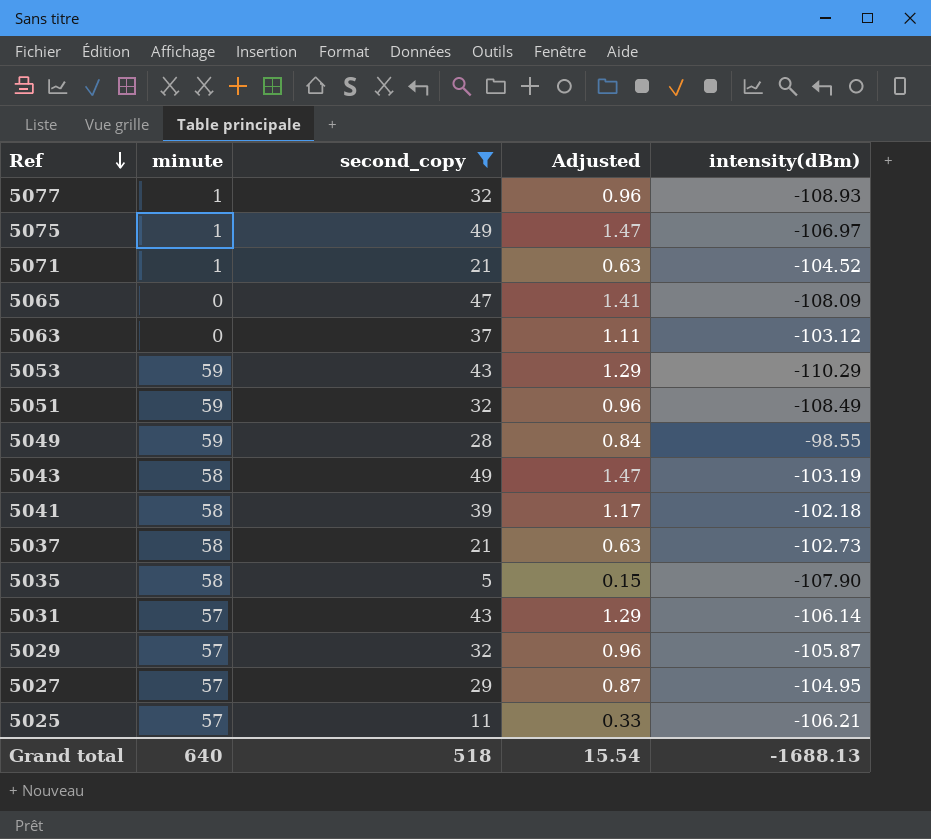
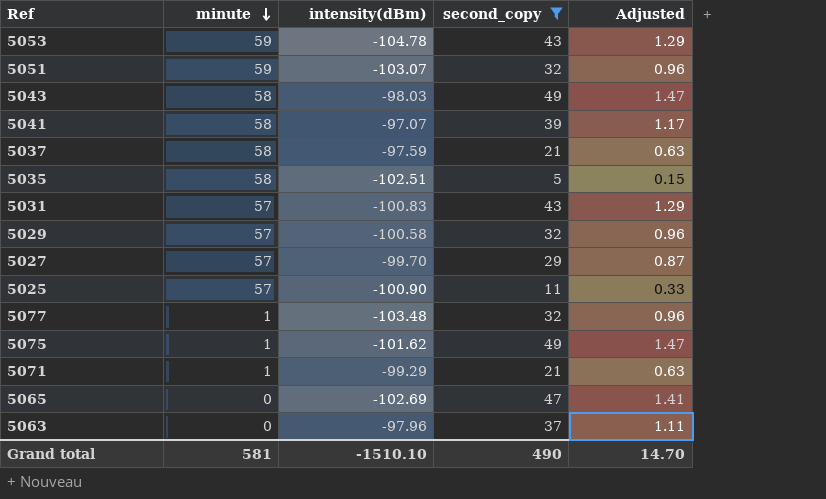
row order: Ref descending -> minute descending
column intensity(dBm) | position: 5 -> 3
row 5049: 59 | 28 | 0.84 | -98.55 -> none
5053 | intensity(dBm): -110.29 -> -104.78
5051 | intensity(dBm): -108.49 -> -103.07
5043 | intensity(dBm): -103.19 -> -98.03
5041 | intensity(dBm): -102.18 -> -97.07
5037 | intensity(dBm): -102.73 -> -97.59
5035 | intensity(dBm): -107.90 -> -102.51
5031 | intensity(dBm): -106.14 -> -100.83
5029 | intensity(dBm): -105.87 -> -100.58
5027 | intensity(dBm): -104.95 -> -99.70
5025 | intensity(dBm): -106.21 -> -100.90
5077 | intensity(dBm): -108.93 -> -103.48
5075 | intensity(dBm): -106.97 -> -101.62
5071 | intensity(dBm): -104.52 -> -99.29
5065 | intensity(dBm): -108.09 -> -102.69
5063 | intensity(dBm): -103.12 -> -97.96
Grand total | minute: 640 -> 581
Grand total | intensity(dBm): -1688.13 -> -1510.10
Grand total | second_copy: 518 -> 490
Grand total | Adjusted: 15.54 -> 14.70

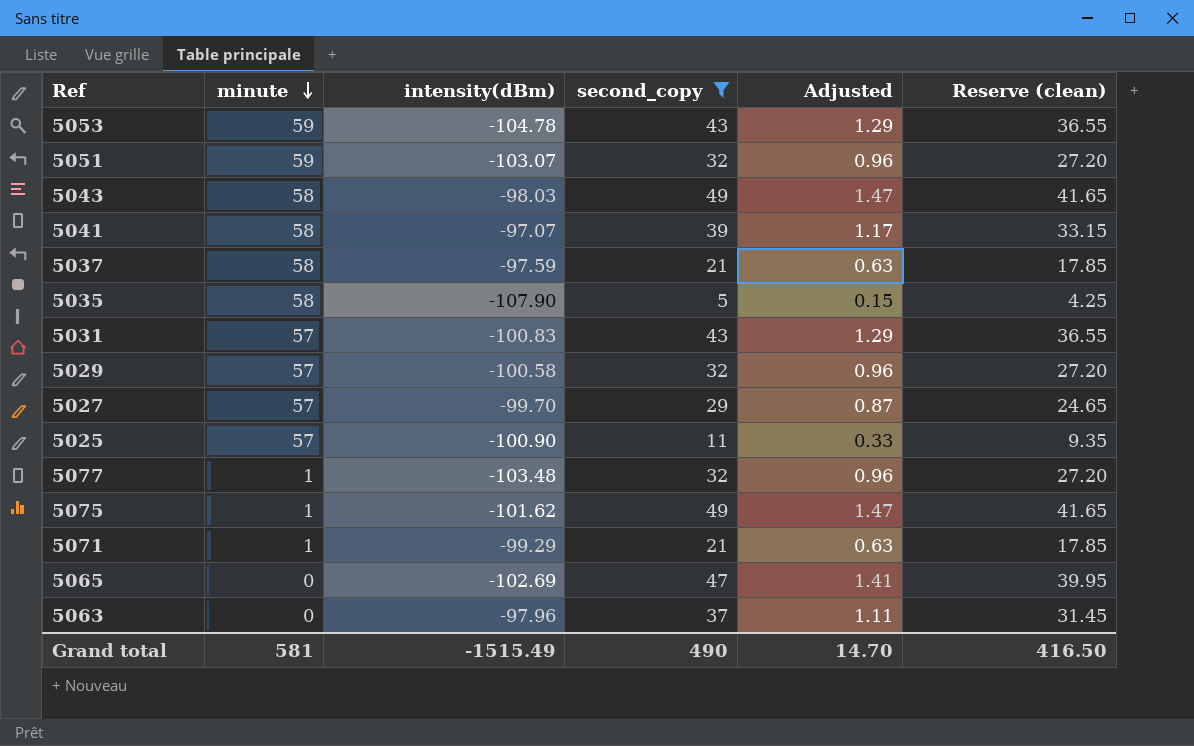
column Reserve (clean) | formula: none -> [second_copy] * 0.85
5035 | intensity(dBm): -102.51 -> -107.90
Grand total | intensity(dBm): -1510.10 -> -1515.49

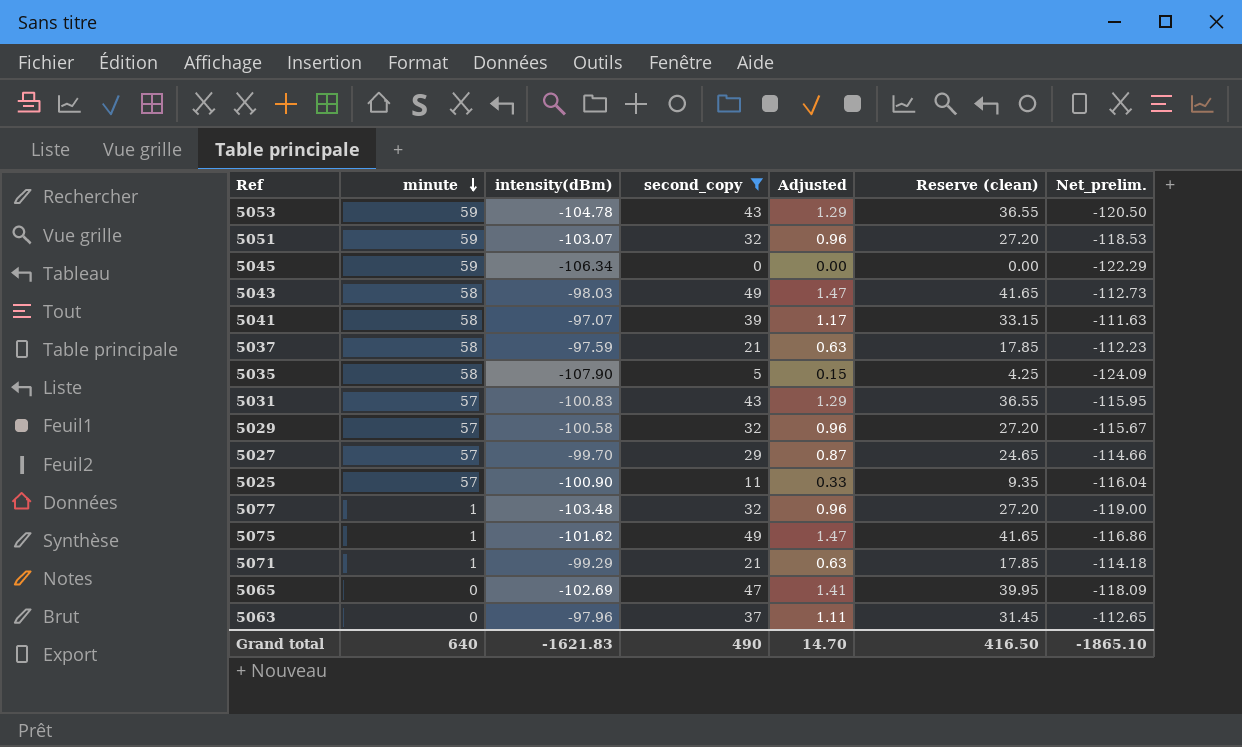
column Net_prelim. | formula: none -> [intensity(dBm)] * 1.15
row 5045: none -> 59 | -106.34 | 0 | 0.00 | 0.00 | -122.29
Grand total | minute: 581 -> 640
Grand total | intensity(dBm): -1515.49 -> -1621.83

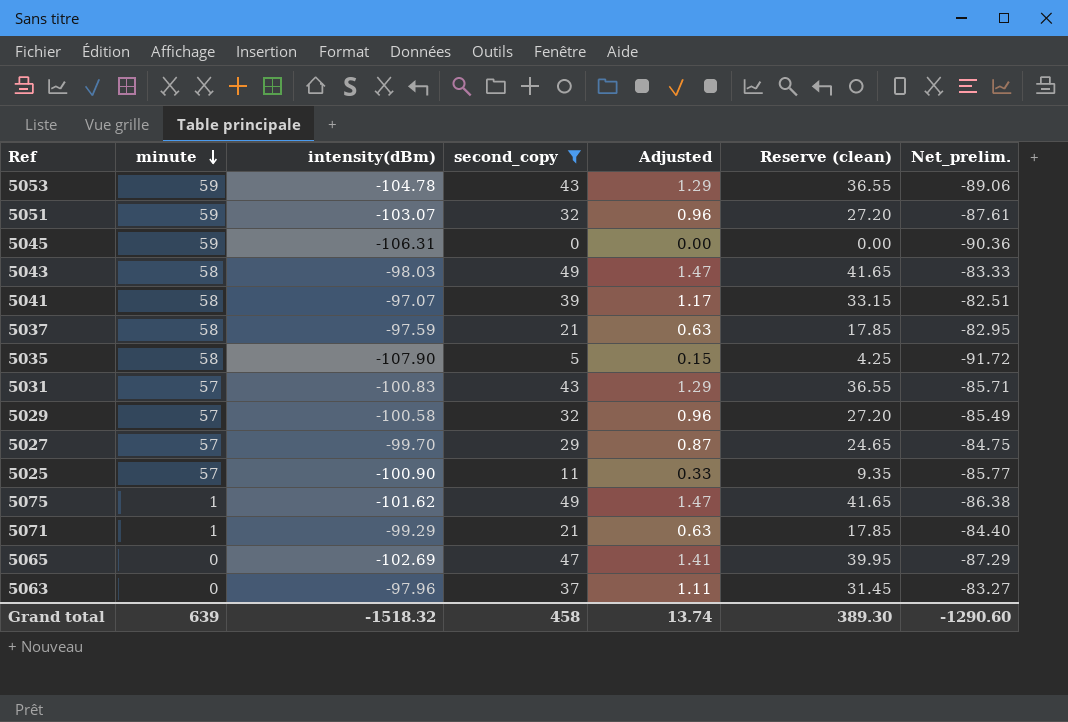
column Net_prelim. | formula: [intensity(dBm)] * 1.15 -> [intensity(dBm)] * 0.85
row 5077: 1 | -103.48 | 32 | 0.96 | 27.20 | -119.00 -> none
5045 | intensity(dBm): -106.34 -> -106.31
Grand total | minute: 640 -> 639
Grand total | intensity(dBm): -1621.83 -> -1518.32
Grand total | second_copy: 490 -> 458
Grand total | Adjusted: 14.70 -> 13.74
Grand total | Reserve (clean): 416.50 -> 389.30
Grand total | Net_prelim.: -1865.10 -> -1290.60

